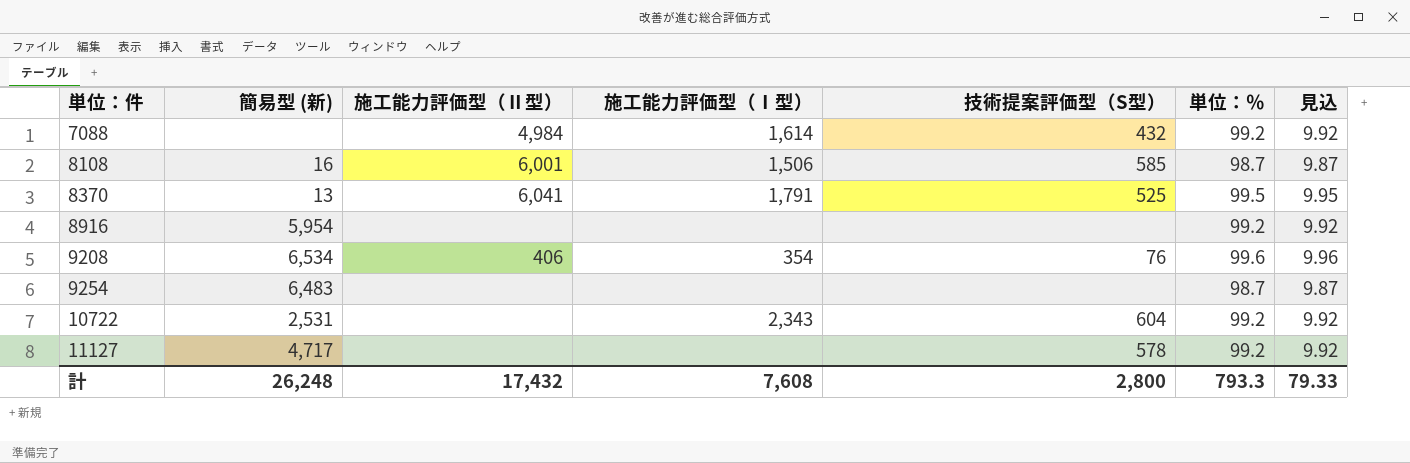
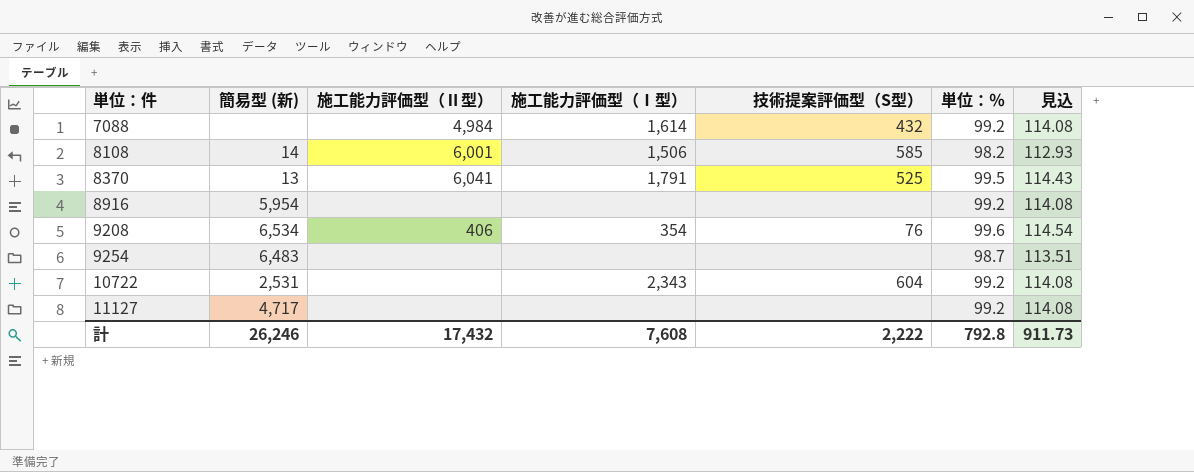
column 見込 | formula: [単位：％] * 0.1 -> [単位：％] * 1.15
8108 | 簡易型 (新): 16 -> 14
8108 | 単位：％: 98.7 -> 98.2
11127 | 技術提案評価型（S型）: 578 -> none
計 | 簡易型 (新): 26,248 -> 26,246
計 | 技術提案評価型（S型）: 2,800 -> 2,222
計 | 単位：％: 793.3 -> 792.8
計 | 見込: 79.33 -> 911.73

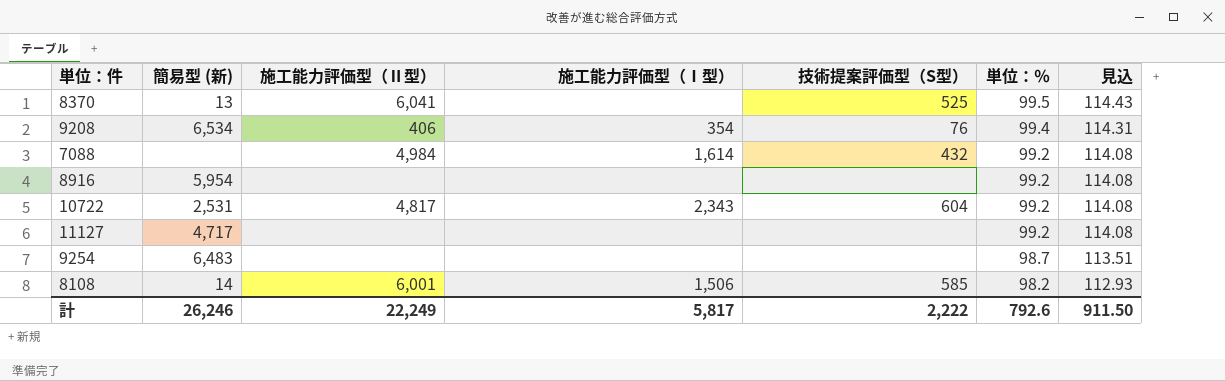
row order: 単位：件 ascending -> 単位：％ descending
8370 | 施工能力評価型（Ⅰ型）: 1,791 -> none
9208 | 単位：％: 99.6 -> 99.4
9208 | 見込: 114.54 -> 114.31
10722 | 施工能力評価型（Ⅱ型）: none -> 4,817
計 | 施工能力評価型（Ⅱ型）: 17,432 -> 22,249
計 | 施工能力評価型（Ⅰ型）: 7,608 -> 5,817
計 | 単位：％: 792.8 -> 792.6
計 | 見込: 911.73 -> 911.50

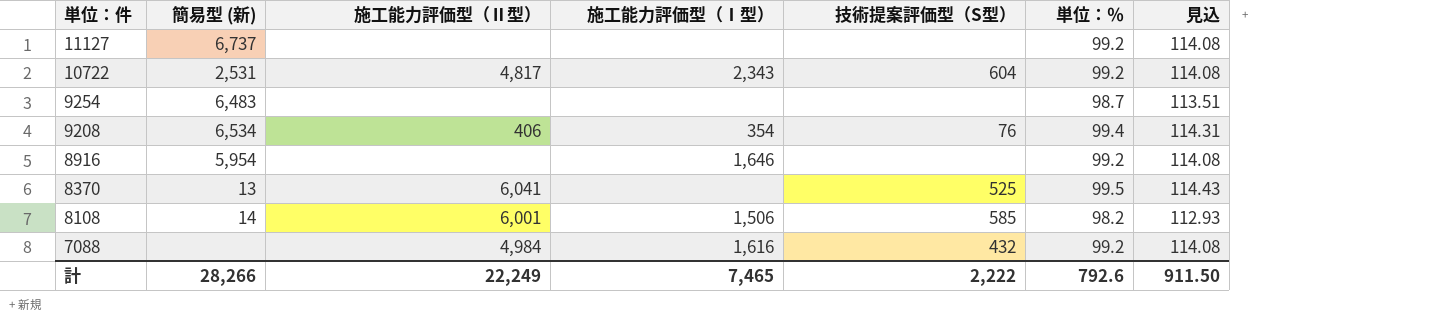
row order: 単位：％ descending -> 単位：件 descending
11127 | 簡易型 (新): 4,717 -> 6,737
8916 | 施工能力評価型（Ⅰ型）: none -> 1,646
7088 | 施工能力評価型（Ⅰ型）: 1,614 -> 1,616
計 | 簡易型 (新): 26,246 -> 28,266
計 | 施工能力評価型（Ⅰ型）: 5,817 -> 7,465

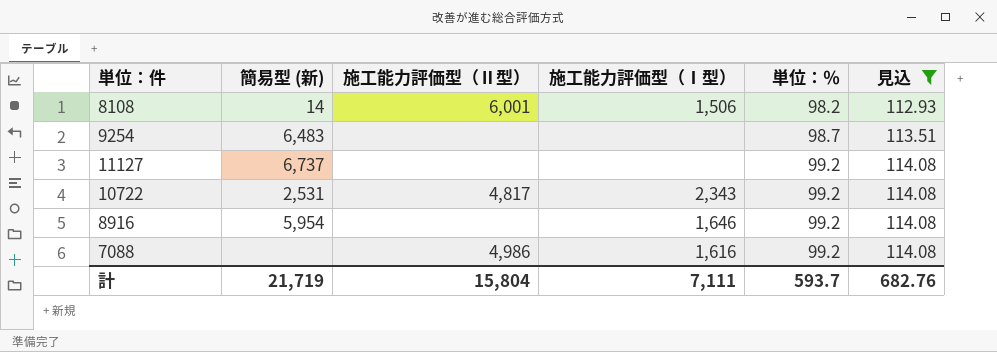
filter: none -> 見込 <= 114.08
row order: 単位：件 descending -> 単位：％ ascending
column 技術提案評価型（S型） | position: 5 -> none
7088 | 施工能力評価型（Ⅱ型）: 4,984 -> 4,986
計 | 簡易型 (新): 28,266 -> 21,719
計 | 施工能力評価型（Ⅱ型）: 22,249 -> 15,804
計 | 施工能力評価型（Ⅰ型）: 7,465 -> 7,111
計 | 単位：％: 792.6 -> 593.7
計 | 見込: 911.50 -> 682.76

